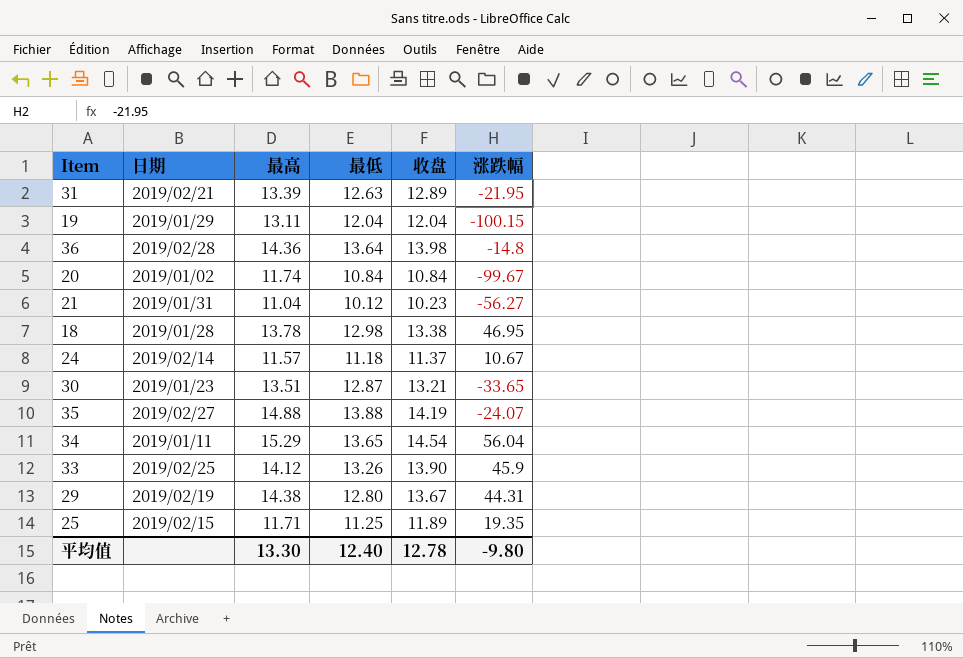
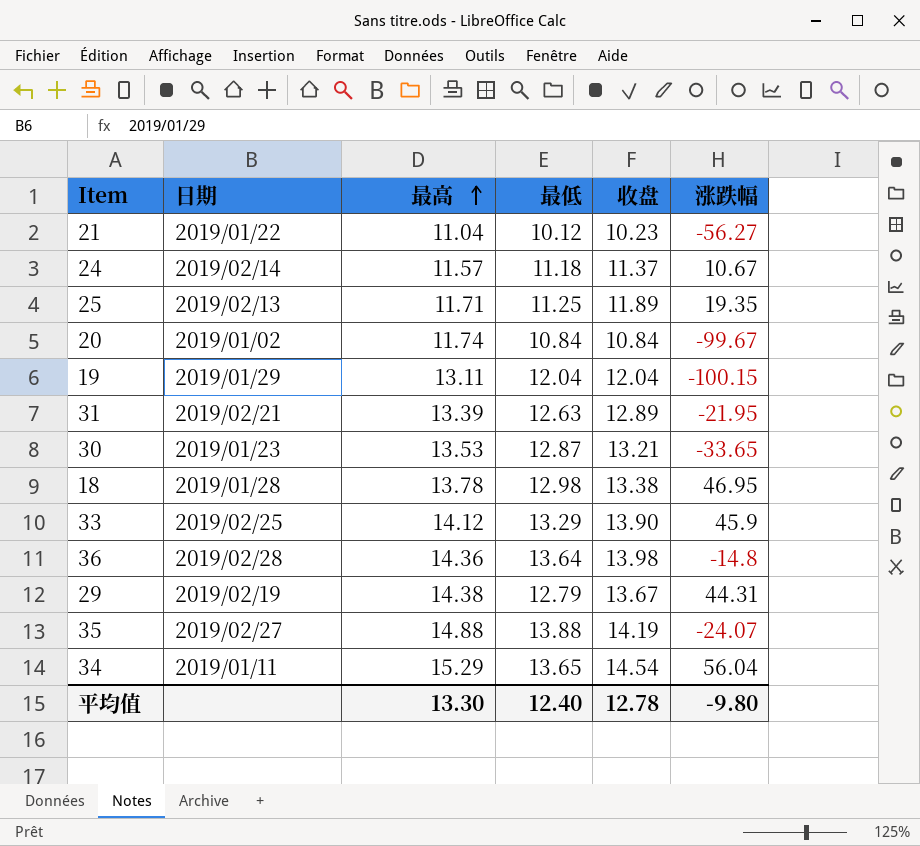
row order: none -> 最高 ascending
21 | 日期: 2019/01/31 -> 2019/01/22
25 | 日期: 2019/02/15 -> 2019/02/13
30 | 最高: 13.51 -> 13.53
33 | 最低: 13.26 -> 13.29
29 | 最低: 12.80 -> 12.79

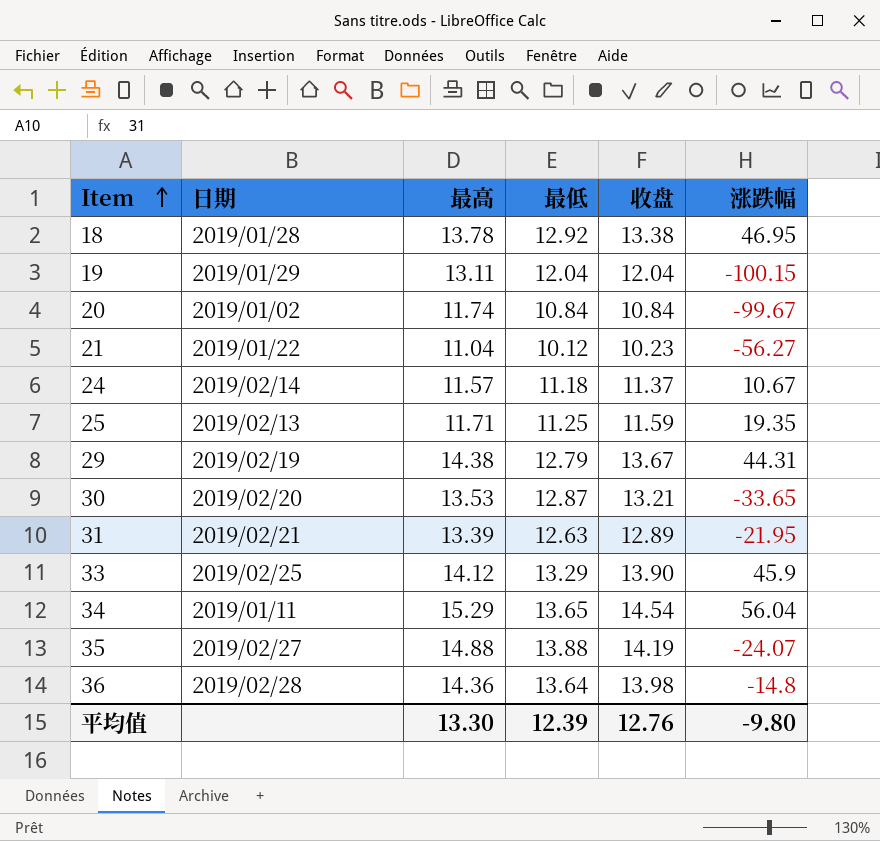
row order: 最高 ascending -> Item ascending
18 | 最低: 12.98 -> 12.92
25 | 收盘: 11.89 -> 11.59
30 | 日期: 2019/01/23 -> 2019/02/20
平均值 | 最低: 12.40 -> 12.39
平均值 | 收盘: 12.78 -> 12.76

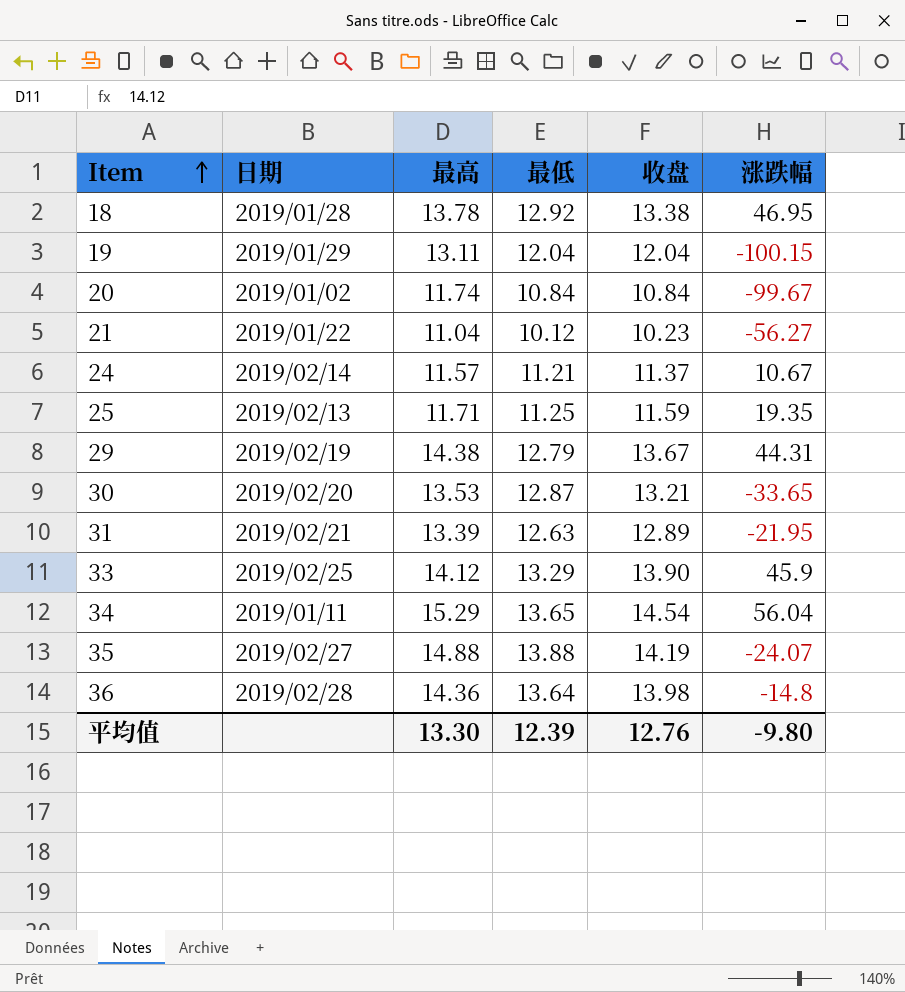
24 | 最低: 11.18 -> 11.21

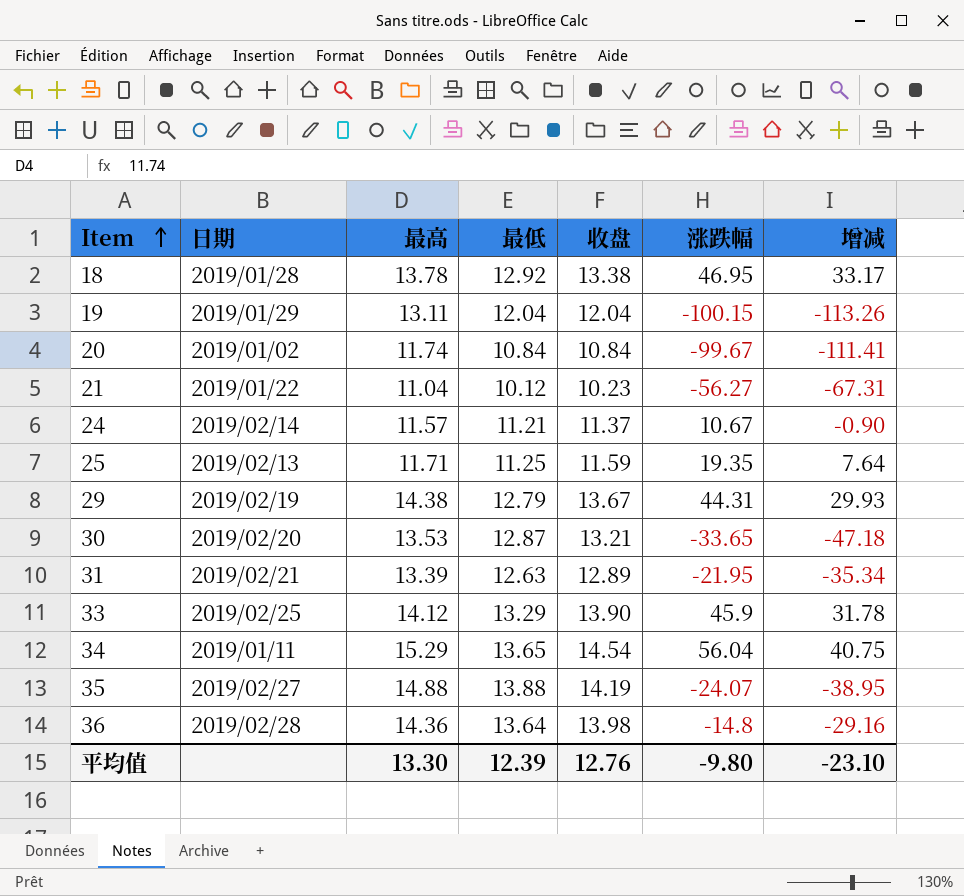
column 增减 | formula: none -> [涨跌幅] - [最高]

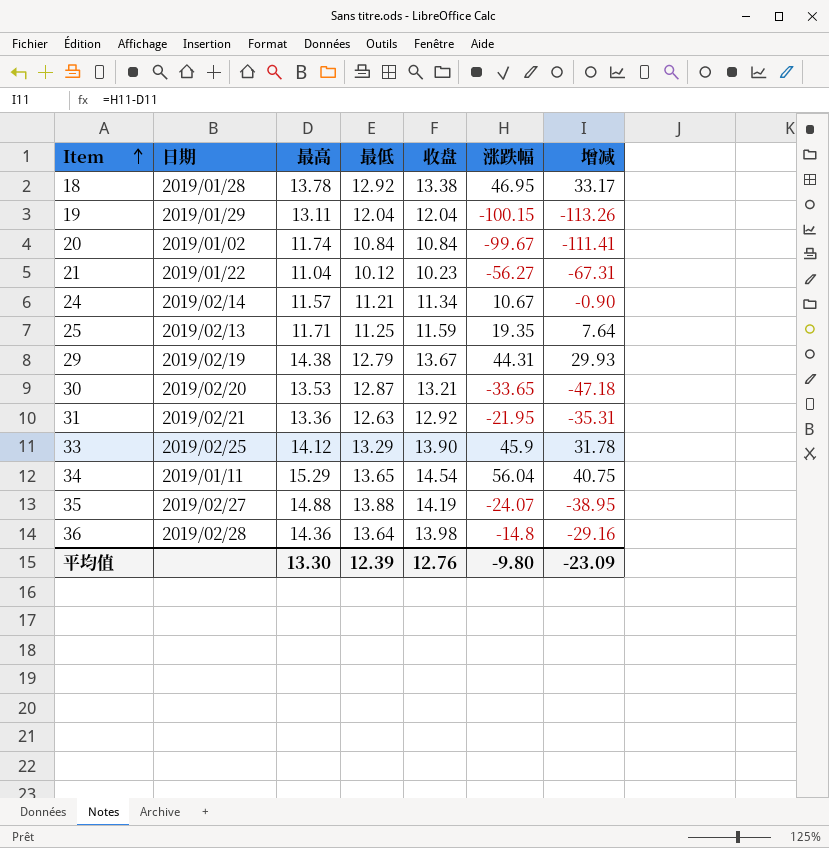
24 | 收盘: 11.37 -> 11.34
31 | 最高: 13.39 -> 13.36
31 | 收盘: 12.89 -> 12.92
31 | 增减: -35.34 -> -35.31
平均值 | 增减: -23.10 -> -23.09

